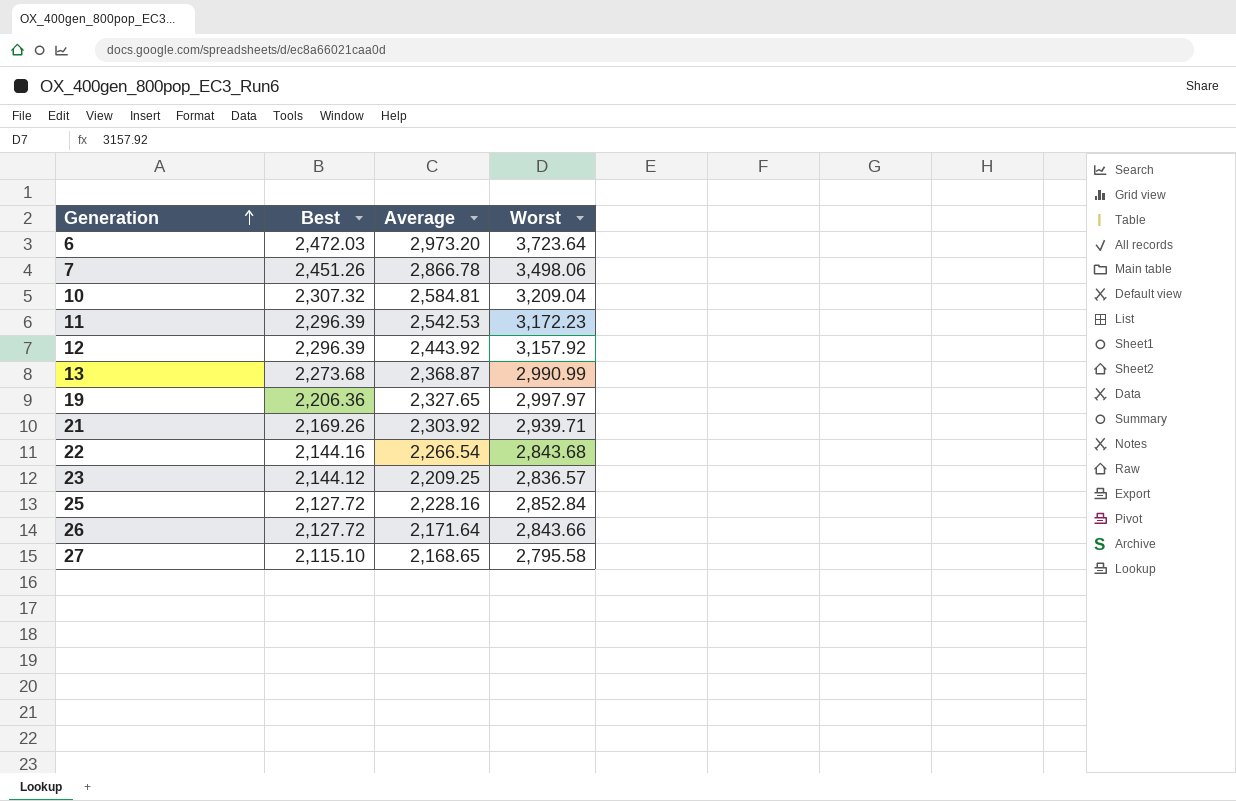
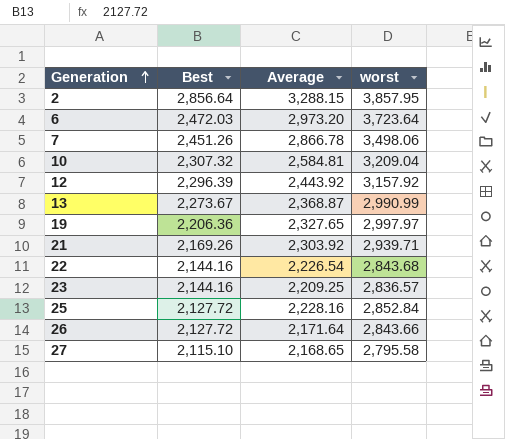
column name: Worst -> worst
row 11: 2,296.39 | 2,542.53 | 3,172.23 -> none
row 2: none -> 2,856.64 | 3,288.15 | 3,857.95
13 | Best: 2,273.68 -> 2,273.67
22 | Average: 2,266.54 -> 2,226.54
23 | Best: 2,144.12 -> 2,144.16

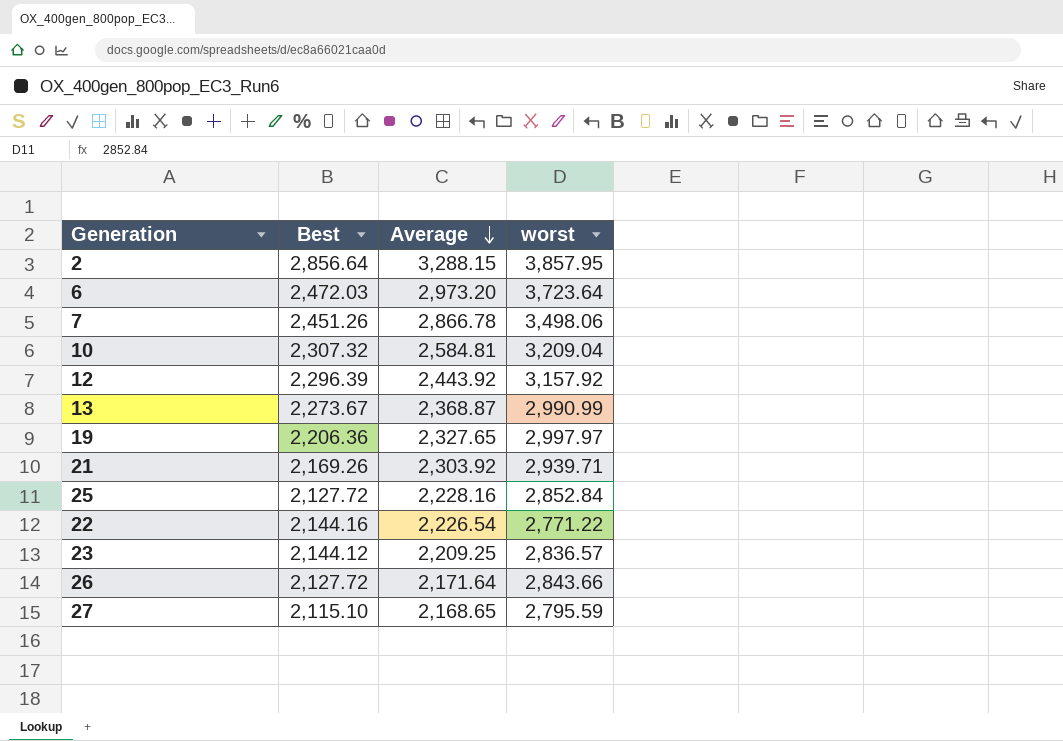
row order: Generation ascending -> Average descending
22 | worst: 2,843.68 -> 2,771.22
23 | Best: 2,144.16 -> 2,144.12
27 | worst: 2,795.58 -> 2,795.59

